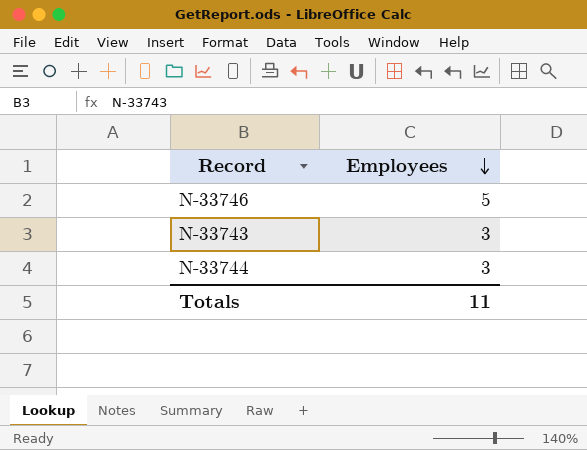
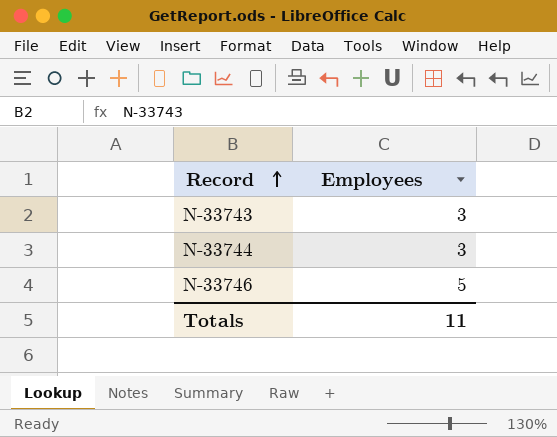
row order: Employees descending -> Record ascending

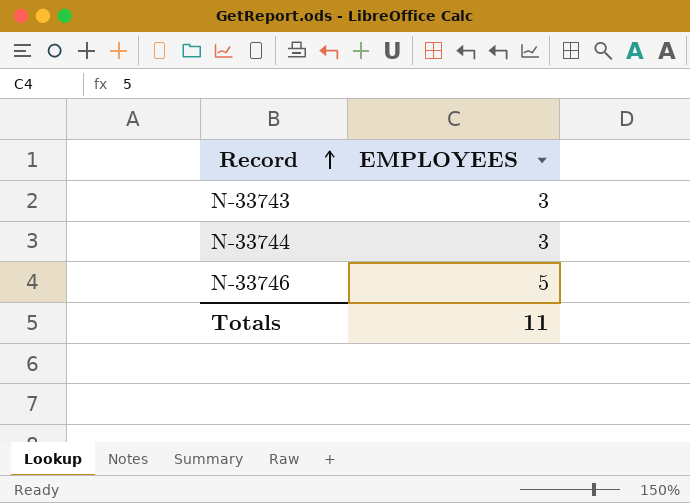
column name: Employees -> EMPLOYEES

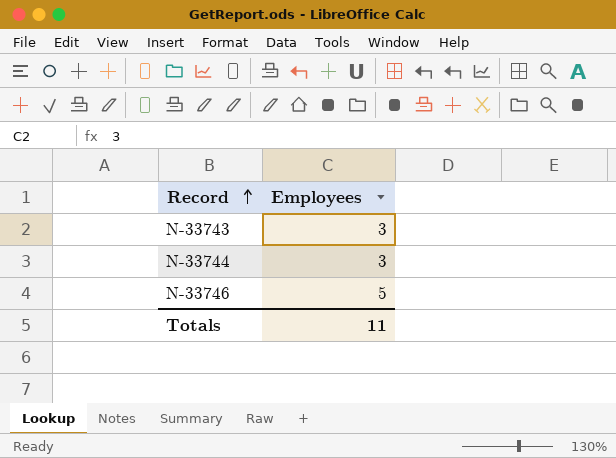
column name: EMPLOYEES -> Employees

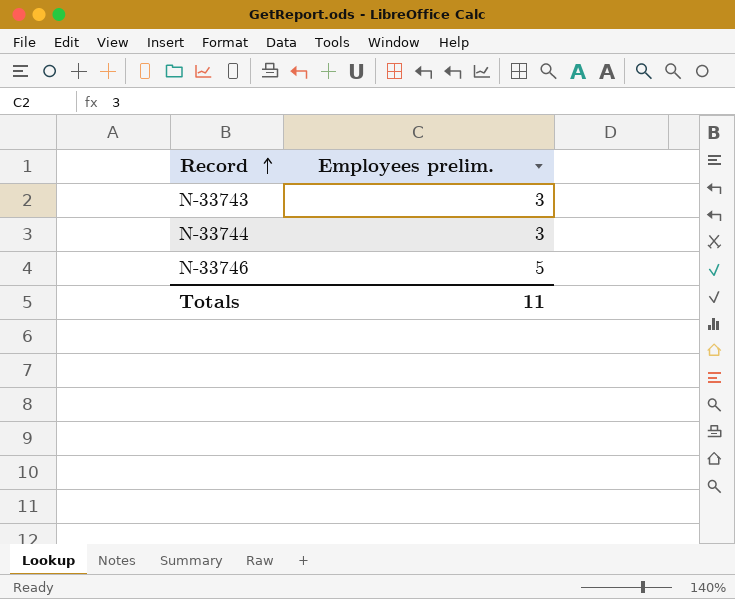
column name: Employees -> Employees prelim.

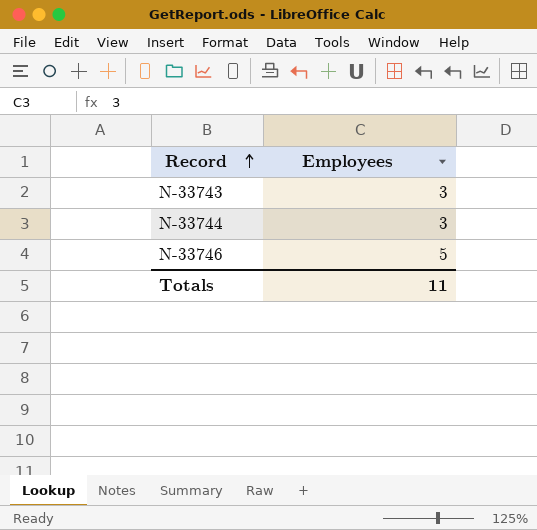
column name: Employees prelim. -> Employees

